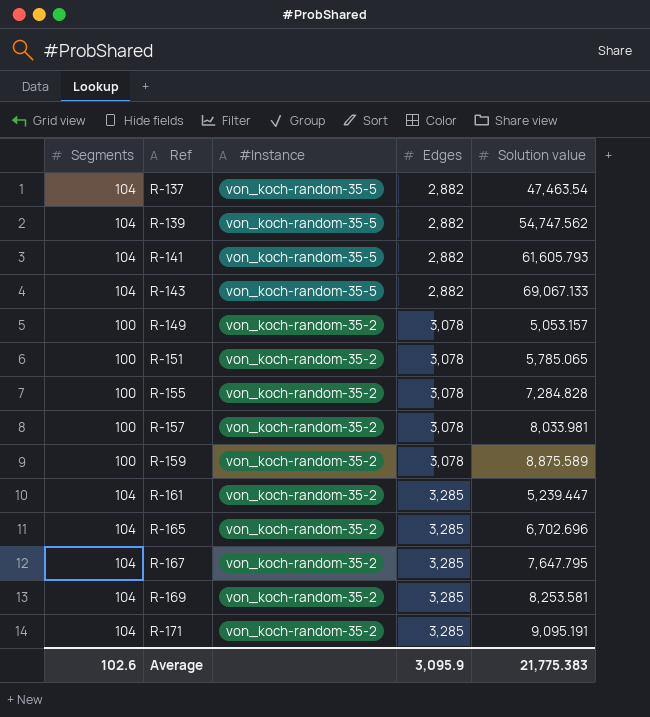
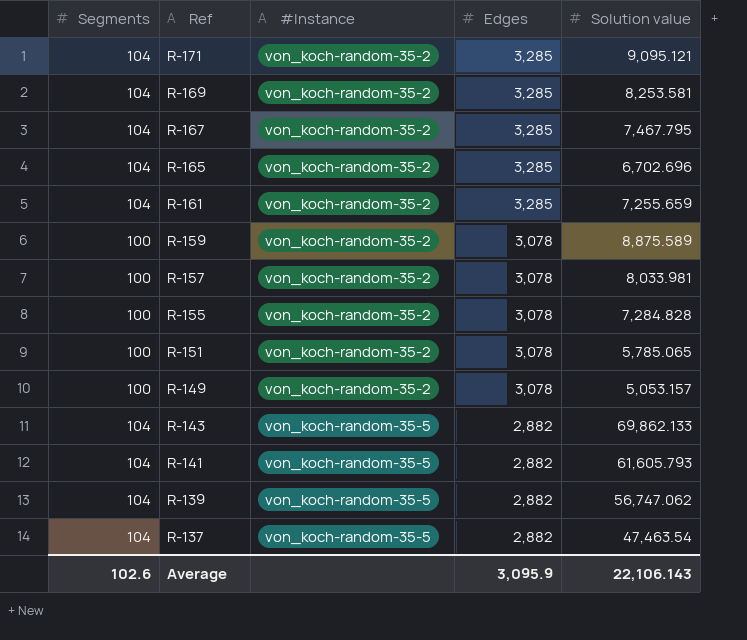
row order: Ref ascending -> Ref descending
R-171 | Solution value: 9,095.191 -> 9,095.121
R-167 | Solution value: 7,647.795 -> 7,467.795
R-161 | Solution value: 5,239.447 -> 7,255.659
R-143 | Solution value: 69,067.133 -> 69,862.133
R-139 | Solution value: 54,747.562 -> 56,747.062
Average | Solution value: 21,775.383 -> 22,106.143

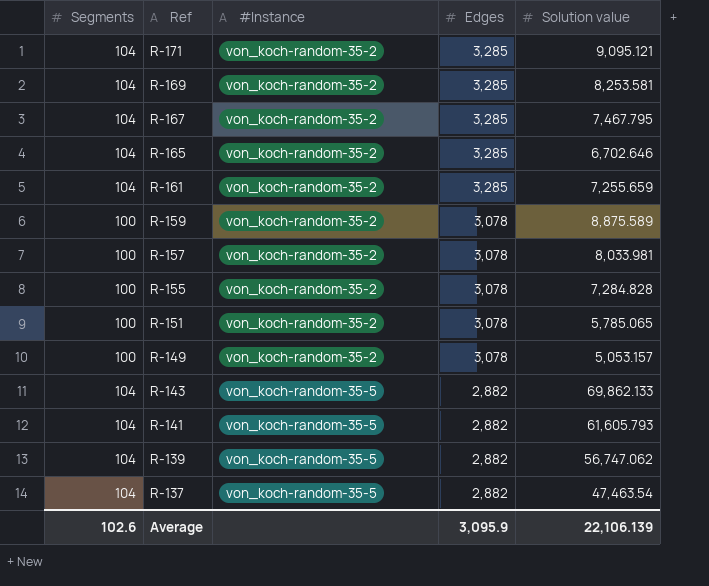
R-165 | Solution value: 6,702.696 -> 6,702.646
Average | Solution value: 22,106.143 -> 22,106.139

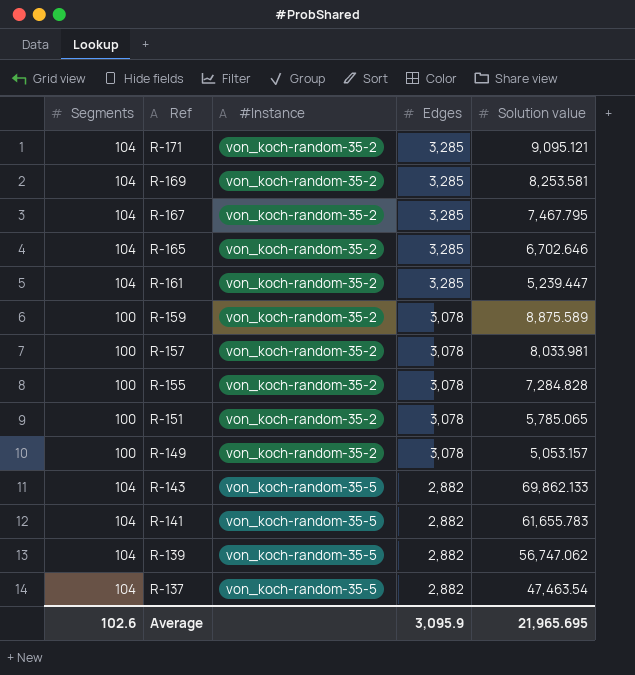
R-161 | Solution value: 7,255.659 -> 5,239.447
R-141 | Solution value: 61,605.793 -> 61,655.783
Average | Solution value: 22,106.139 -> 21,965.695

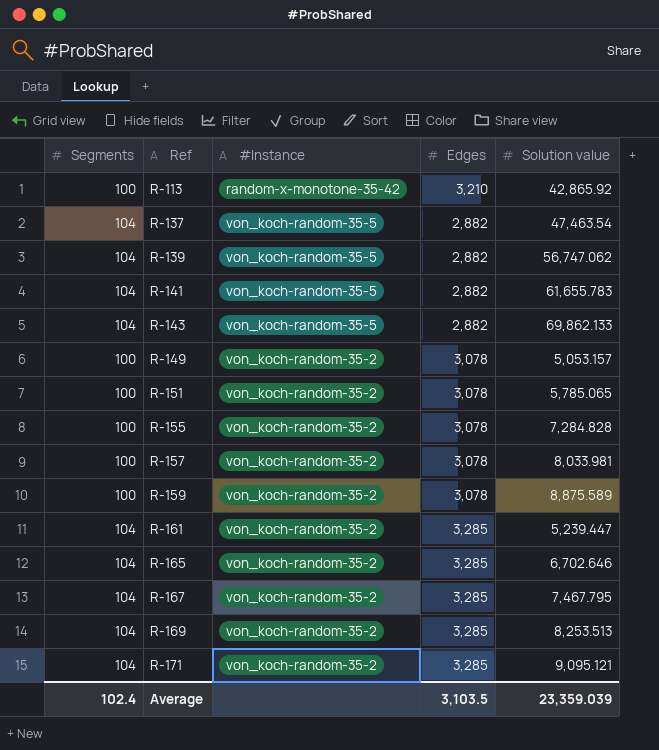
row order: Ref descending -> Ref ascending
row R-113: none -> 100 | random-x-monotone-35-42 | 3,210 | 42,865.92
R-169 | Solution value: 8,253.581 -> 8,253.513
Average | Segments: 102.6 -> 102.4
Average | Edges: 3,095.9 -> 3,103.5
Average | Solution value: 21,965.695 -> 23,359.039

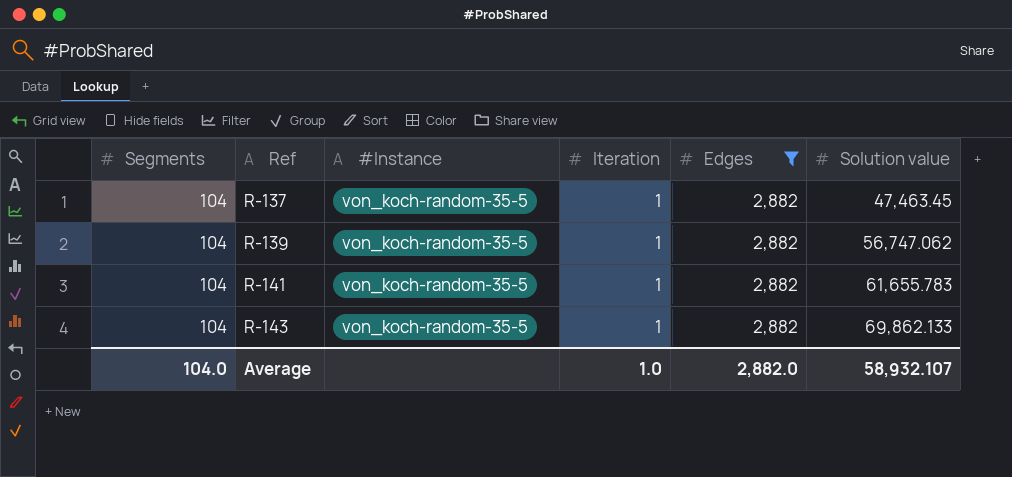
filter: none -> Edges = 2,882
column Iteration | position: none -> 4
R-137 | Solution value: 47,463.54 -> 47,463.45
Average | Segments: 102.4 -> 104.0
Average | Edges: 3,103.5 -> 2,882.0
Average | Solution value: 23,359.039 -> 58,932.107

